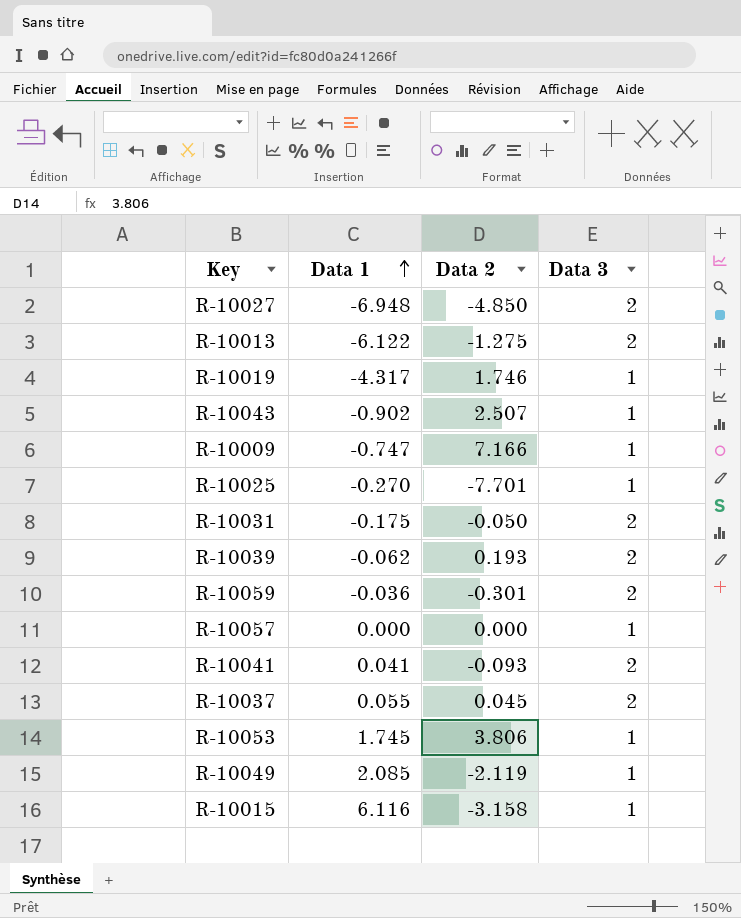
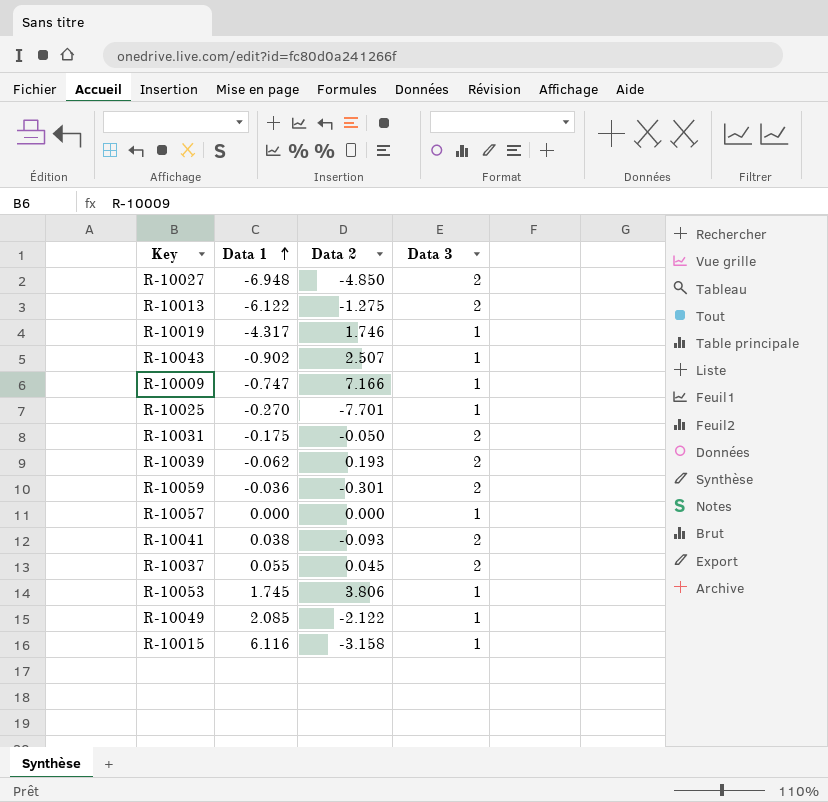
R-10041 | Data 1: 0.041 -> 0.038
R-10049 | Data 2: -2.119 -> -2.122

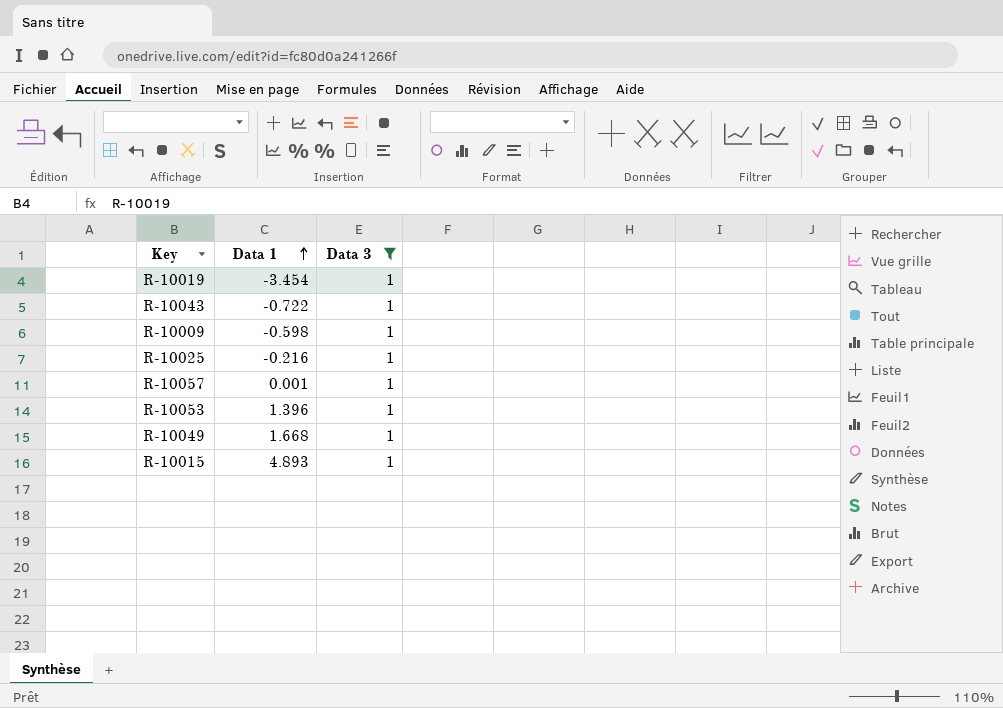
filter: none -> Data 3 = 1
column Data 2 | position: 3 -> none
R-10019 | Data 1: -4.317 -> -3.454
R-10043 | Data 1: -0.902 -> -0.722
R-10009 | Data 1: -0.747 -> -0.598
R-10025 | Data 1: -0.270 -> -0.216
R-10057 | Data 1: 0.000 -> 0.001
R-10053 | Data 1: 1.745 -> 1.396
R-10049 | Data 1: 2.085 -> 1.668
R-10015 | Data 1: 6.116 -> 4.893

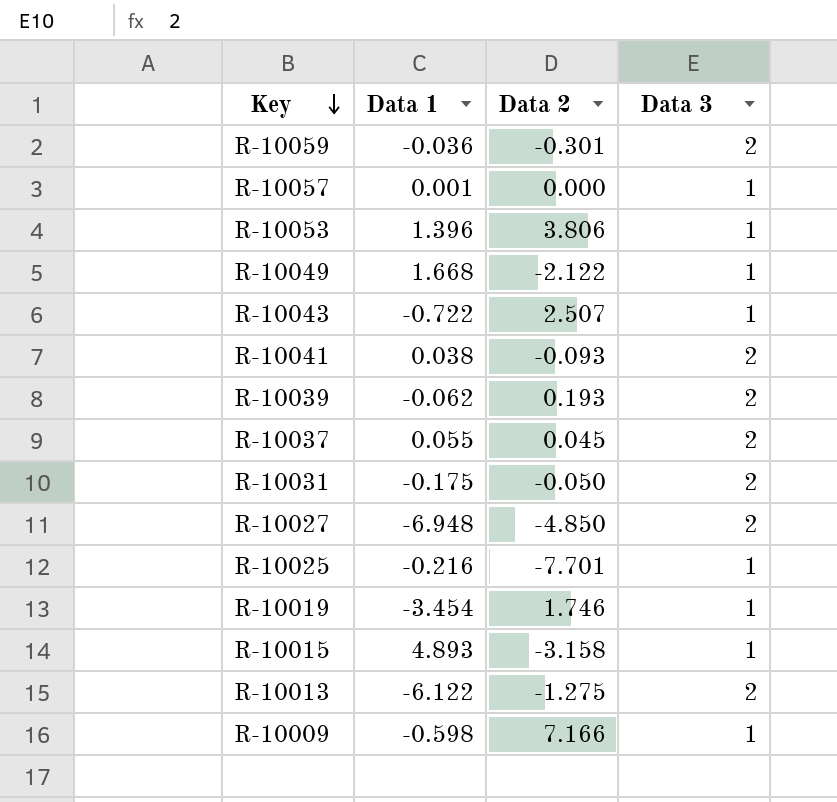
filter: Data 3 = 1 -> none
row order: Data 1 ascending -> Key descending
column Data 2 | position: none -> 3

